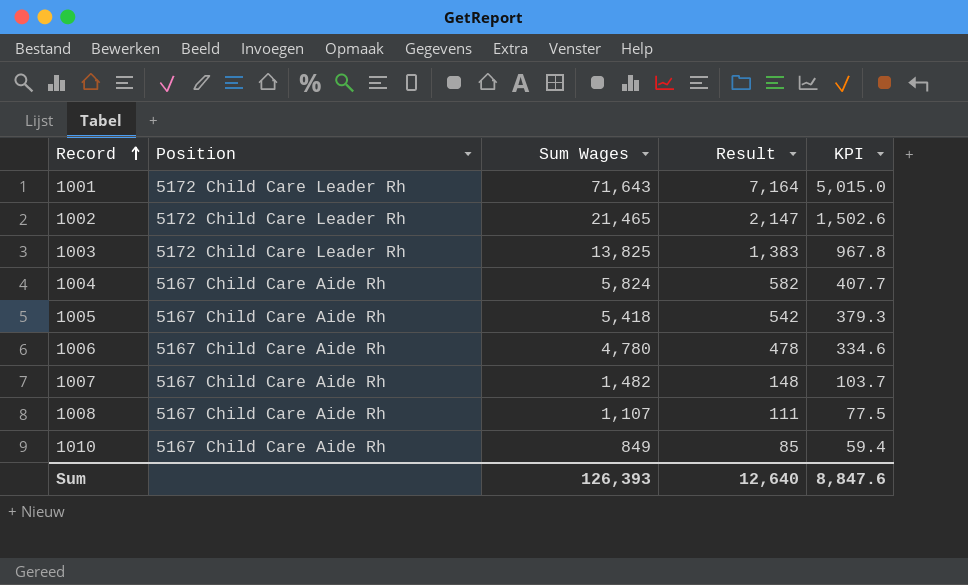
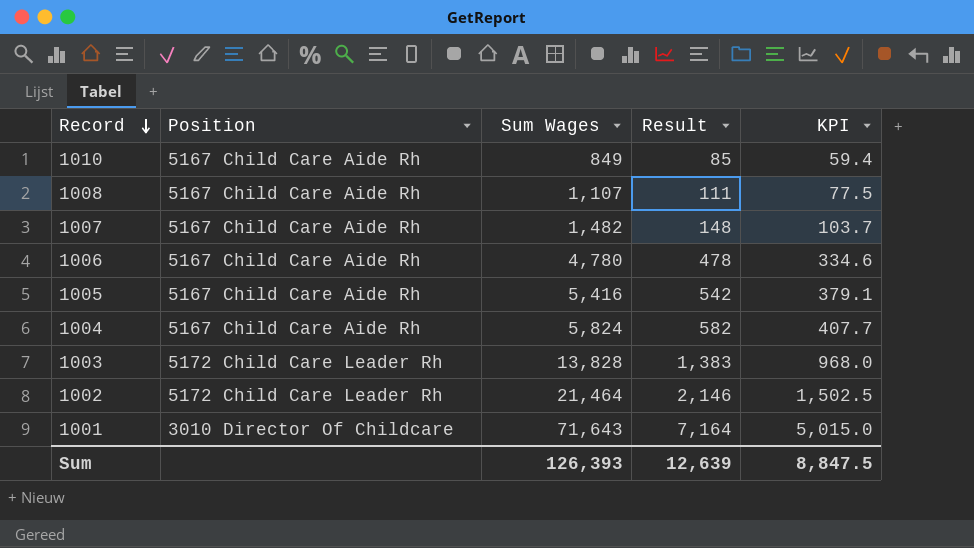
row order: Record ascending -> Record descending
1005 | Sum Wages: 5,418 -> 5,416
1005 | KPI: 379.3 -> 379.1
1003 | Sum Wages: 13,825 -> 13,828
1003 | KPI: 967.8 -> 968.0
1002 | Sum Wages: 21,465 -> 21,464
1002 | Result: 2,147 -> 2,146
1002 | KPI: 1,502.6 -> 1,502.5
1001 | Position: 5172 Child Care Leader Rh -> 3010 Director Of Childcare
Sum | Result: 12,640 -> 12,639
Sum | KPI: 8,847.6 -> 8,847.5

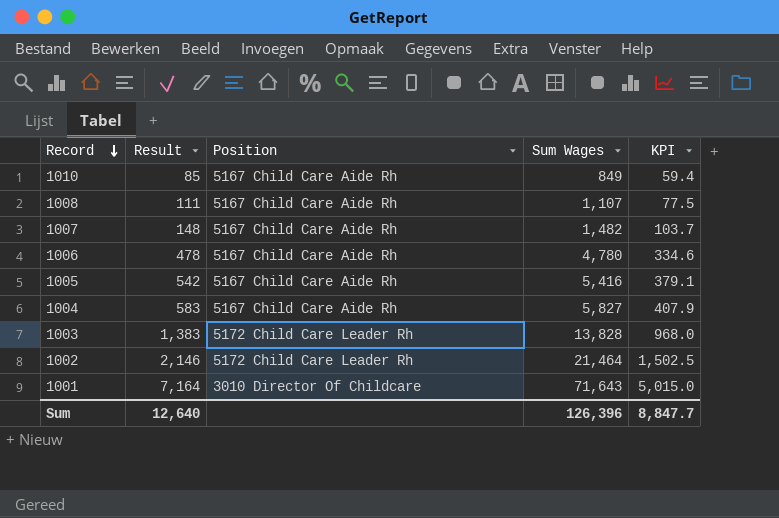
column Result | position: 4 -> 2
1004 | Result: 582 -> 583
1004 | Sum Wages: 5,824 -> 5,827
1004 | KPI: 407.7 -> 407.9
Sum | Result: 12,639 -> 12,640
Sum | Sum Wages: 126,393 -> 126,396
Sum | KPI: 8,847.5 -> 8,847.7

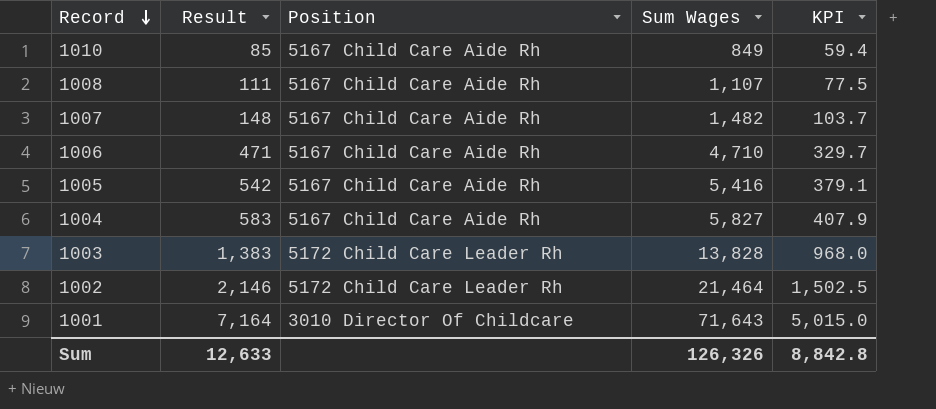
1006 | Result: 478 -> 471
1006 | Sum Wages: 4,780 -> 4,710
1006 | KPI: 334.6 -> 329.7
Sum | Result: 12,640 -> 12,633
Sum | Sum Wages: 126,396 -> 126,326
Sum | KPI: 8,847.7 -> 8,842.8

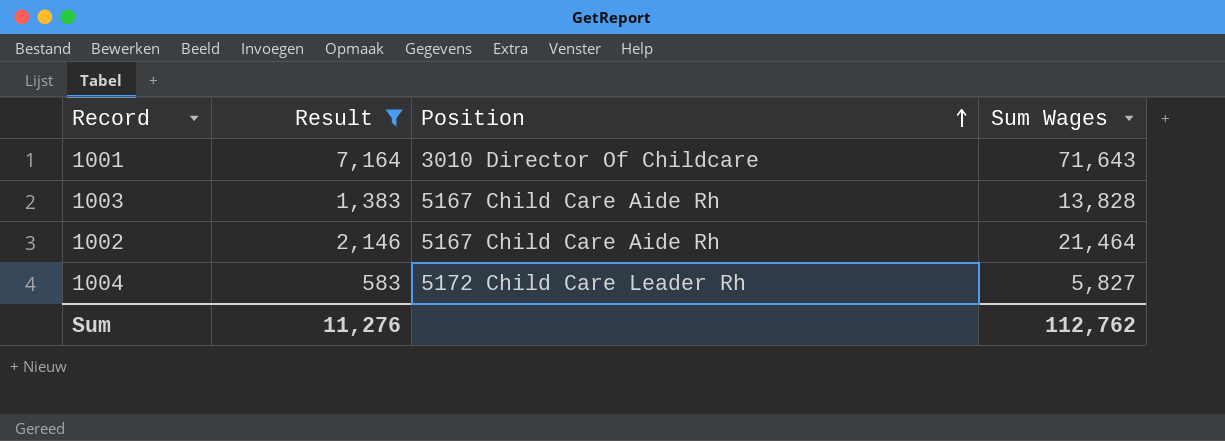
filter: none -> Result >= 583
row order: Record descending -> Position ascending
column KPI | formula: [Sum Wages] * 0.07 -> none
1003 | Position: 5172 Child Care Leader Rh -> 5167 Child Care Aide Rh
1002 | Position: 5172 Child Care Leader Rh -> 5167 Child Care Aide Rh
1004 | Position: 5167 Child Care Aide Rh -> 5172 Child Care Leader Rh
Sum | Result: 12,633 -> 11,276
Sum | Sum Wages: 126,326 -> 112,762

